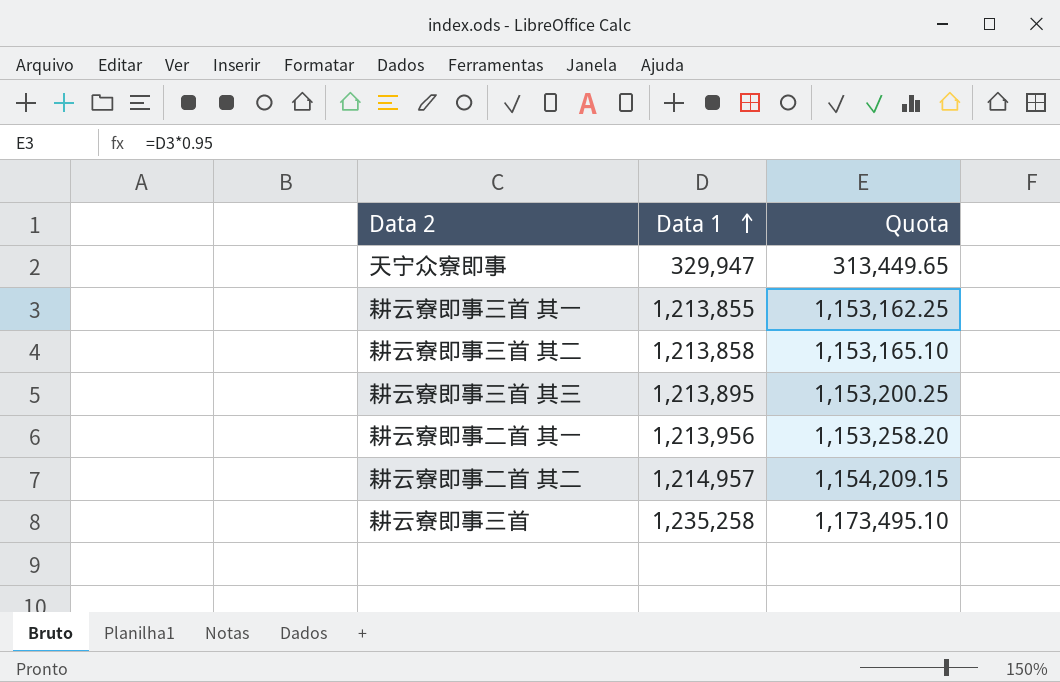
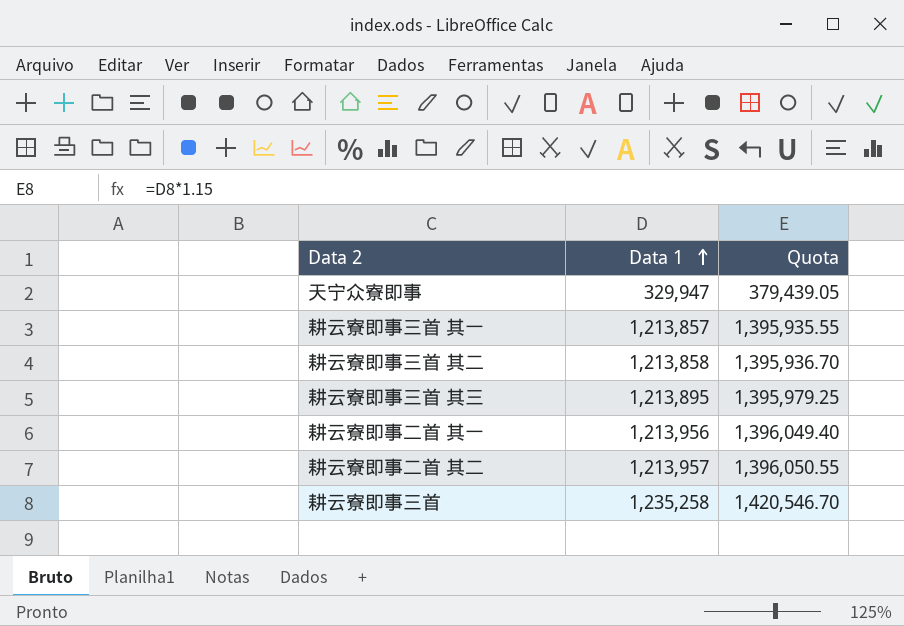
column Quota | formula: [Data 1] * 0.95 -> [Data 1] * 1.15
耕云寮即事三首 其一 | Data 1: 1,213,855 -> 1,213,857
耕云寮即事二首 其二 | Data 1: 1,214,957 -> 1,213,957

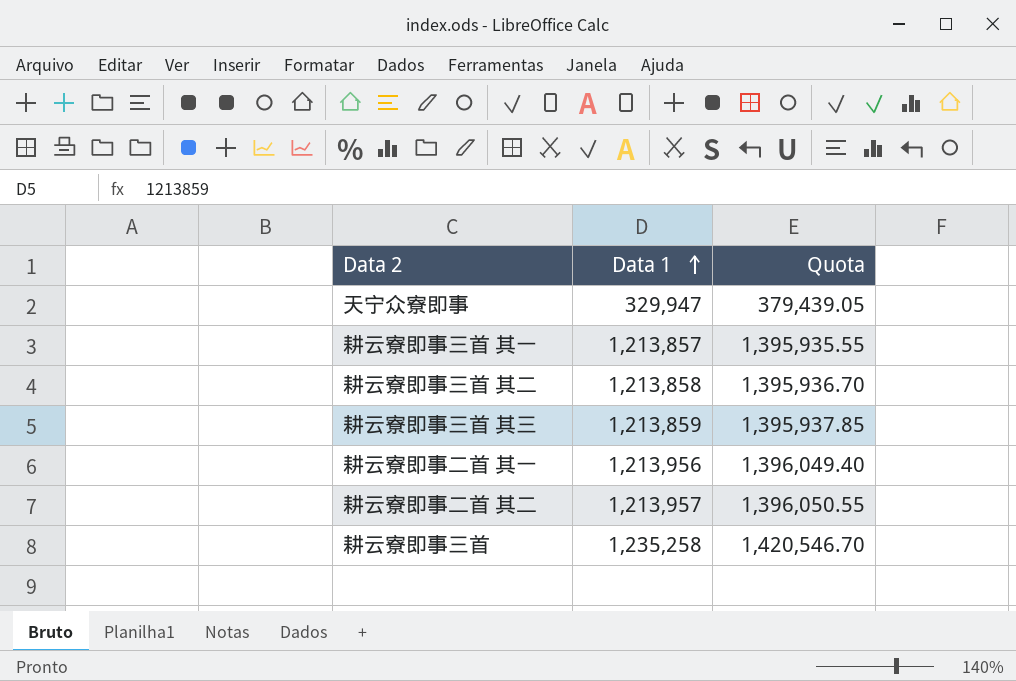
耕云寮即事三首 其三 | Data 1: 1,213,895 -> 1,213,859
耕云寮即事三首 其三 | Quota: 1,395,979.25 -> 1,395,937.85

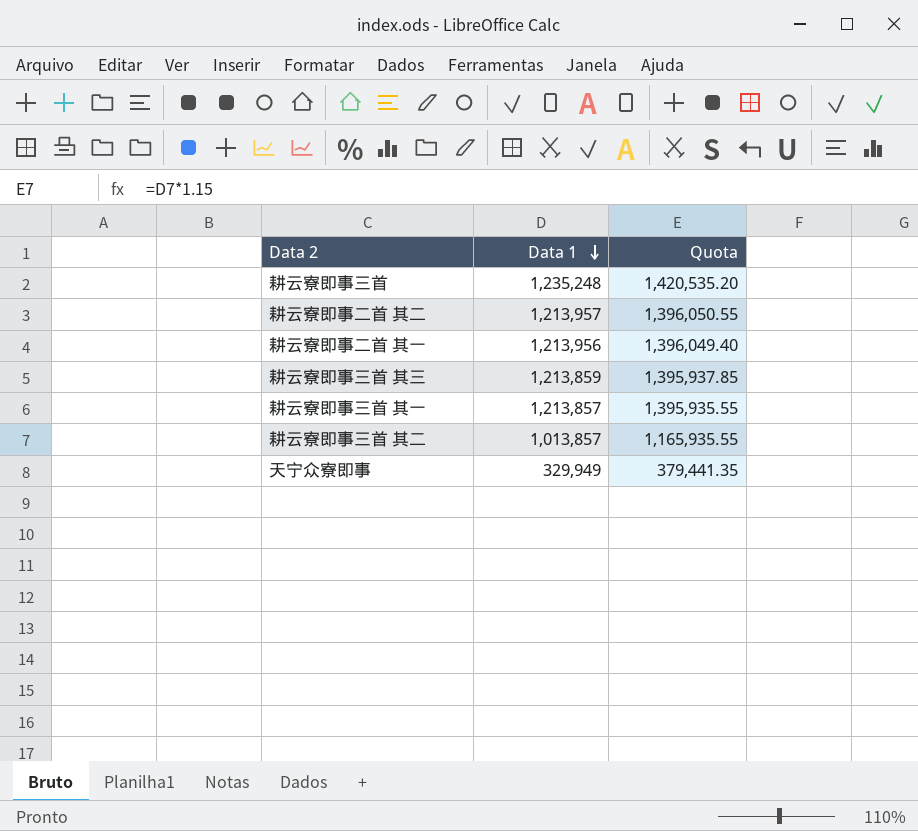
row order: Data 1 ascending -> Data 1 descending
耕云寮即事三首 | Data 1: 1,235,258 -> 1,235,248
耕云寮即事三首 | Quota: 1,420,546.70 -> 1,420,535.20
耕云寮即事三首 其二 | Data 1: 1,213,858 -> 1,013,857
耕云寮即事三首 其二 | Quota: 1,395,936.70 -> 1,165,935.55
天宁众寮即事 | Data 1: 329,947 -> 329,949
天宁众寮即事 | Quota: 379,439.05 -> 379,441.35

